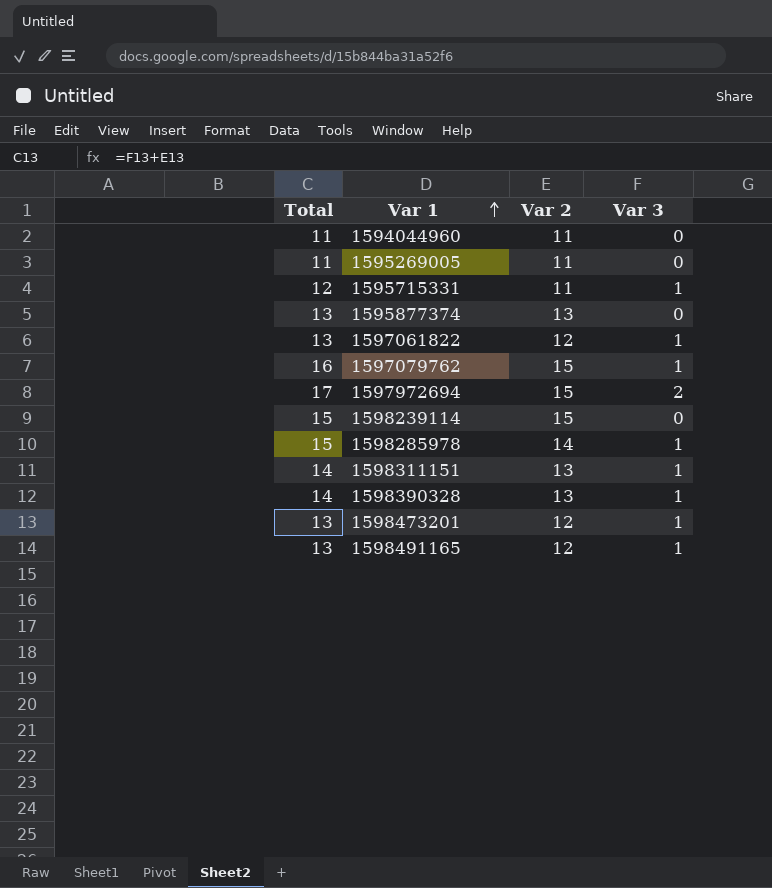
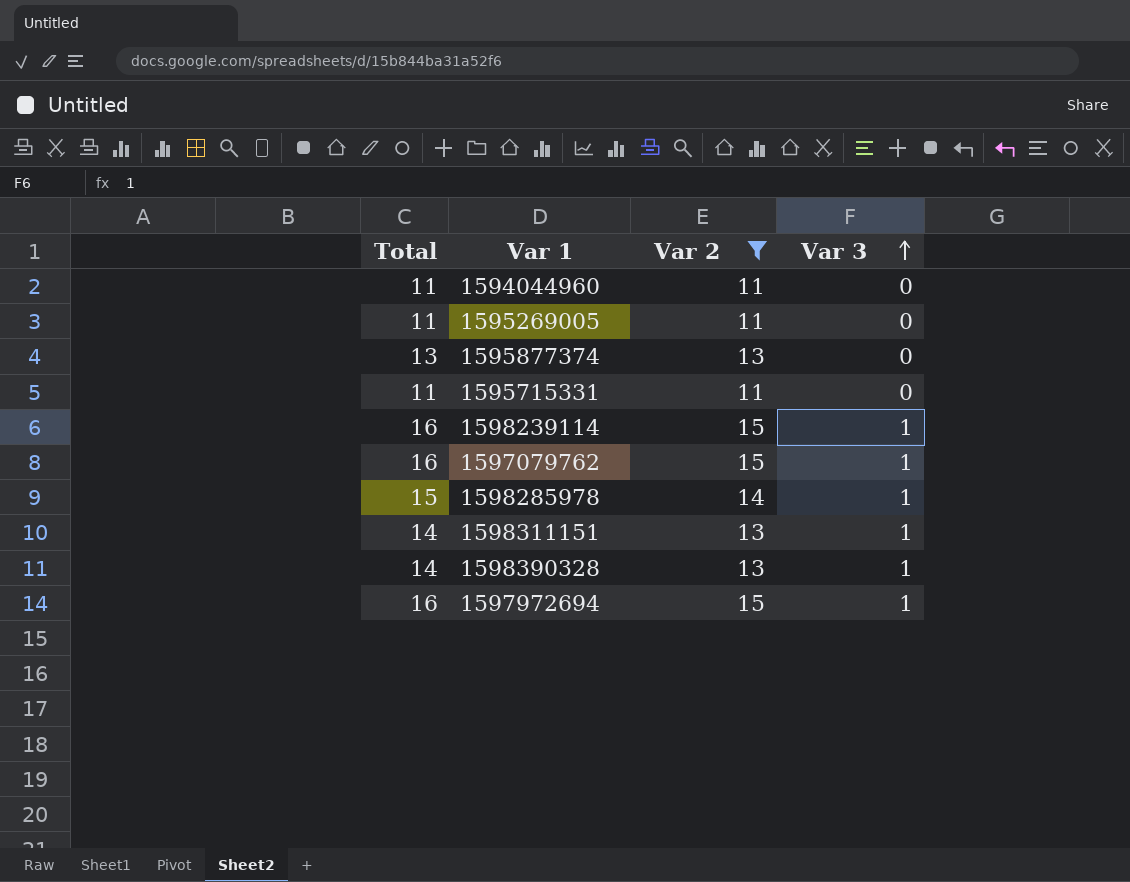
filter: none -> Var 2 != 12
row order: Var 1 ascending -> Var 3 ascending
1595715331 | Total: 12 -> 11
1595715331 | Var 3: 1 -> 0
1598239114 | Total: 15 -> 16
1598239114 | Var 3: 0 -> 1
1597972694 | Total: 17 -> 16
1597972694 | Var 3: 2 -> 1

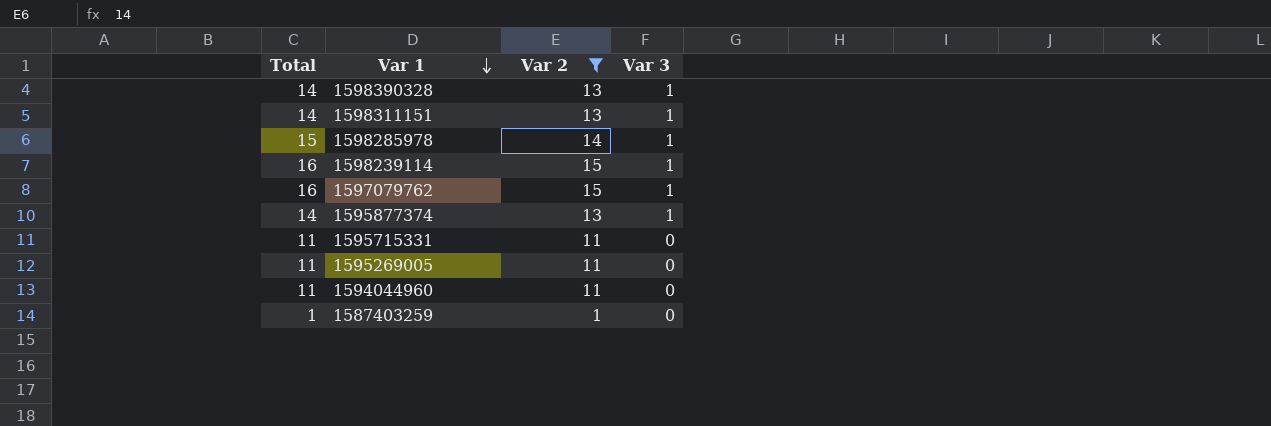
row order: Var 3 ascending -> Var 1 descending
row 1597972694: 16 | 15 | 1 -> none
1595877374 | Total: 13 -> 14
1595877374 | Var 3: 0 -> 1
row 1587403259: none -> 1 | 1 | 0

